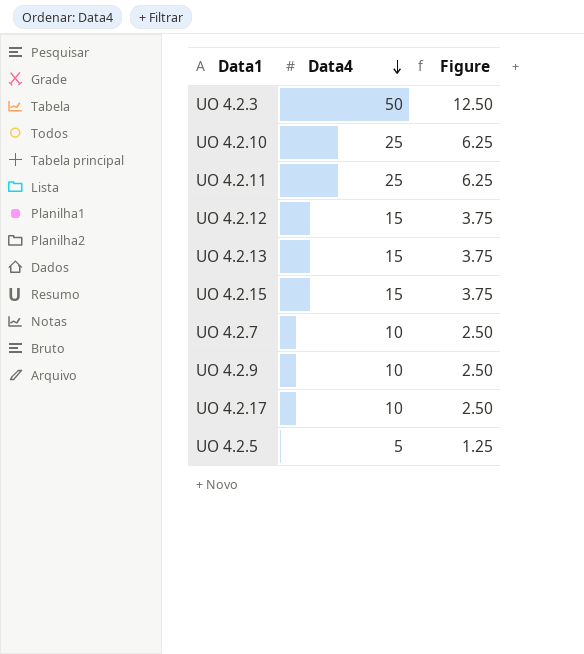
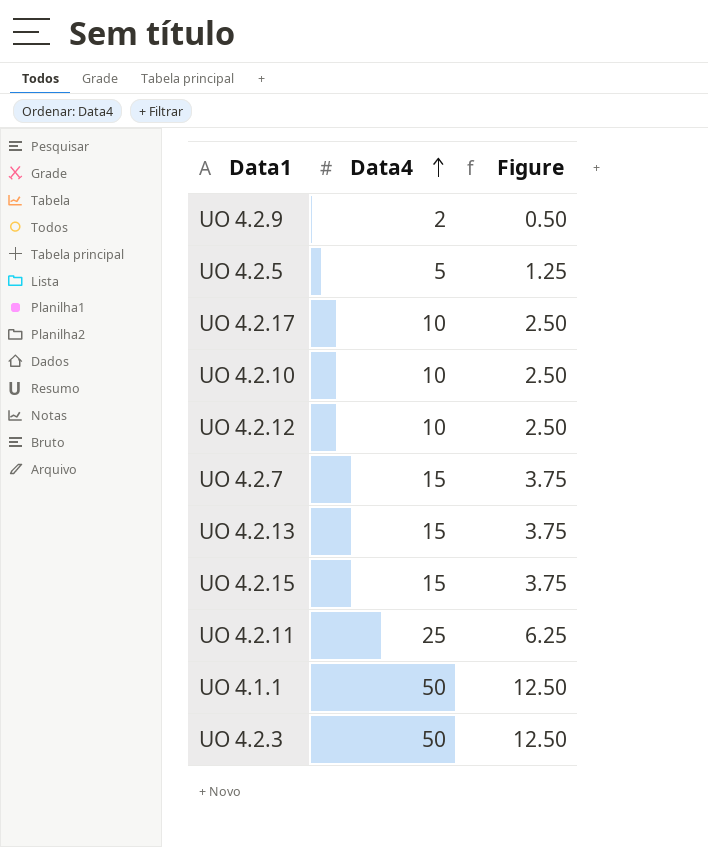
row order: Data4 descending -> Data4 ascending
UO 4.2.9 | Data4: 10 -> 2
UO 4.2.9 | Figure: 2.50 -> 0.50
UO 4.2.10 | Data4: 25 -> 10
UO 4.2.10 | Figure: 6.25 -> 2.50
UO 4.2.12 | Data4: 15 -> 10
UO 4.2.12 | Figure: 3.75 -> 2.50
UO 4.2.7 | Data4: 10 -> 15
UO 4.2.7 | Figure: 2.50 -> 3.75
row UO 4.1.1: none -> 50 | 12.50

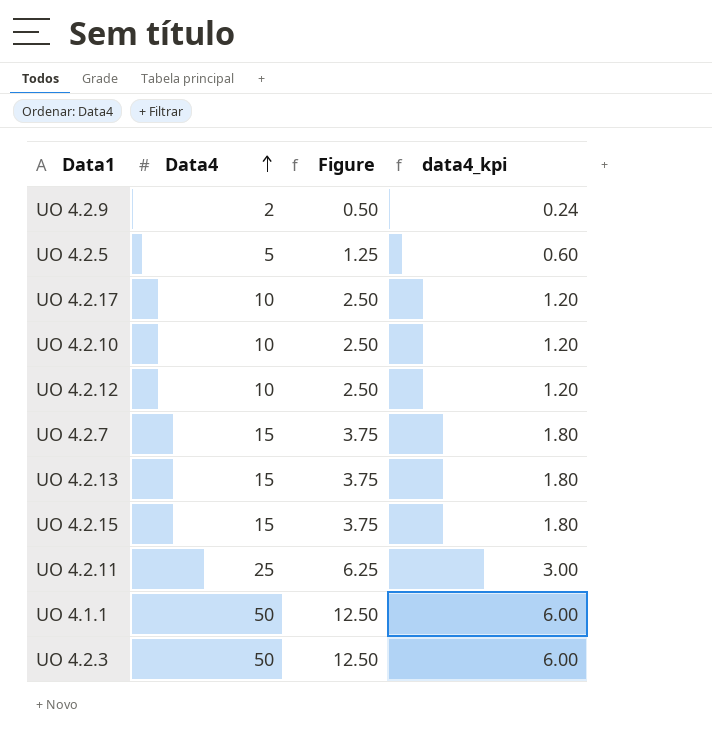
column data4_kpi | formula: none -> [Data4] * 0.12

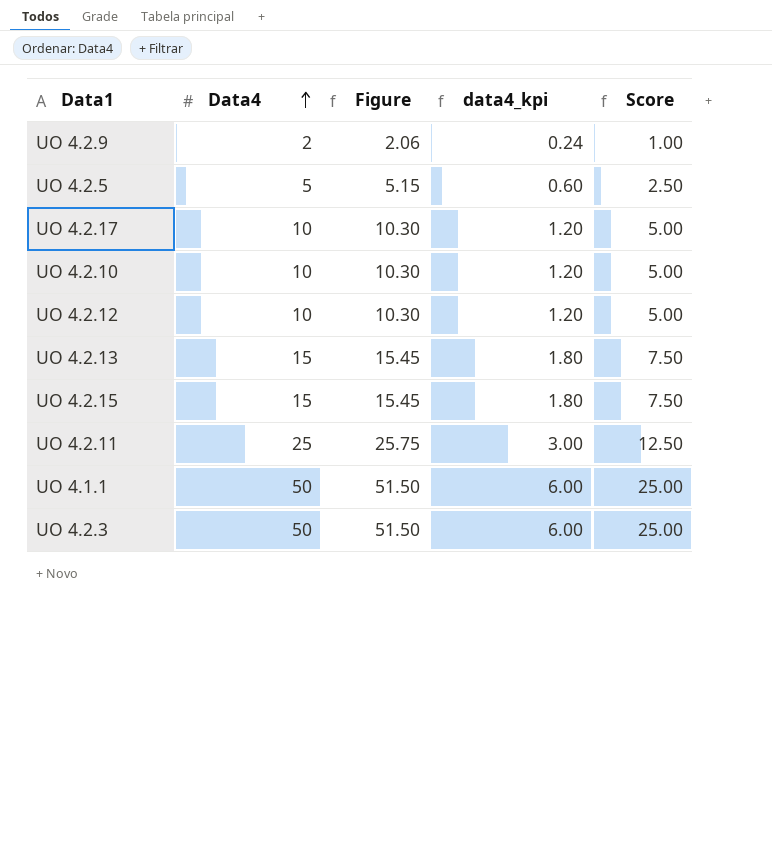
column Figure | formula: [Data4] * 0.25 -> [Data4] * 1.03
column Score | formula: none -> [Data4] * 0.5
row UO 4.2.7: 15 | 3.75 | 1.80 -> none

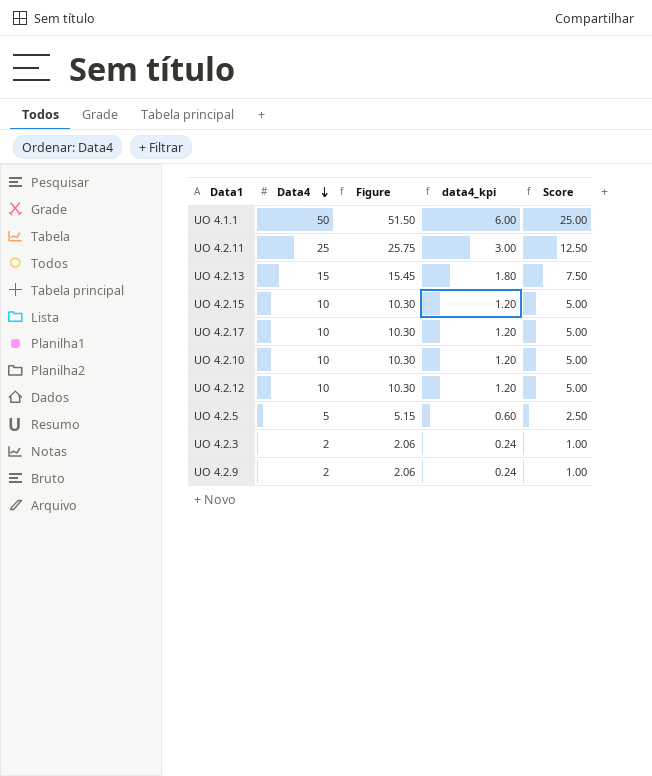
row order: Data4 ascending -> Data4 descending
UO 4.2.15 | Data4: 15 -> 10
UO 4.2.15 | Figure: 15.45 -> 10.30
UO 4.2.15 | data4_kpi: 1.80 -> 1.20
UO 4.2.15 | Score: 7.50 -> 5.00
UO 4.2.3 | Data4: 50 -> 2
UO 4.2.3 | Figure: 51.50 -> 2.06
UO 4.2.3 | data4_kpi: 6.00 -> 0.24
UO 4.2.3 | Score: 25.00 -> 1.00

